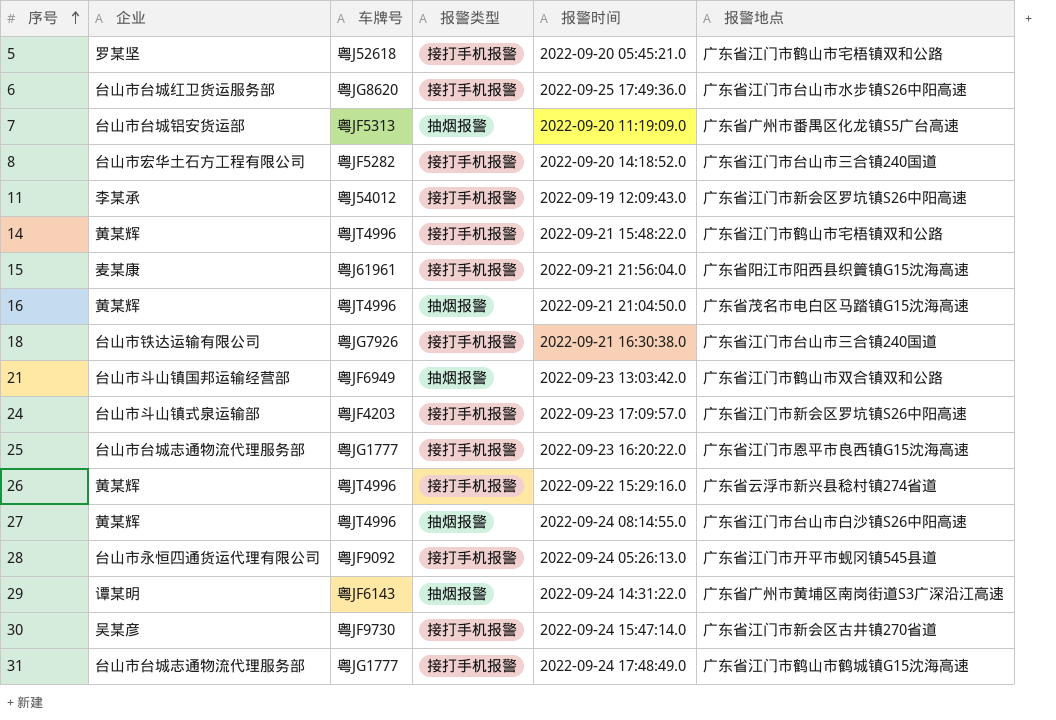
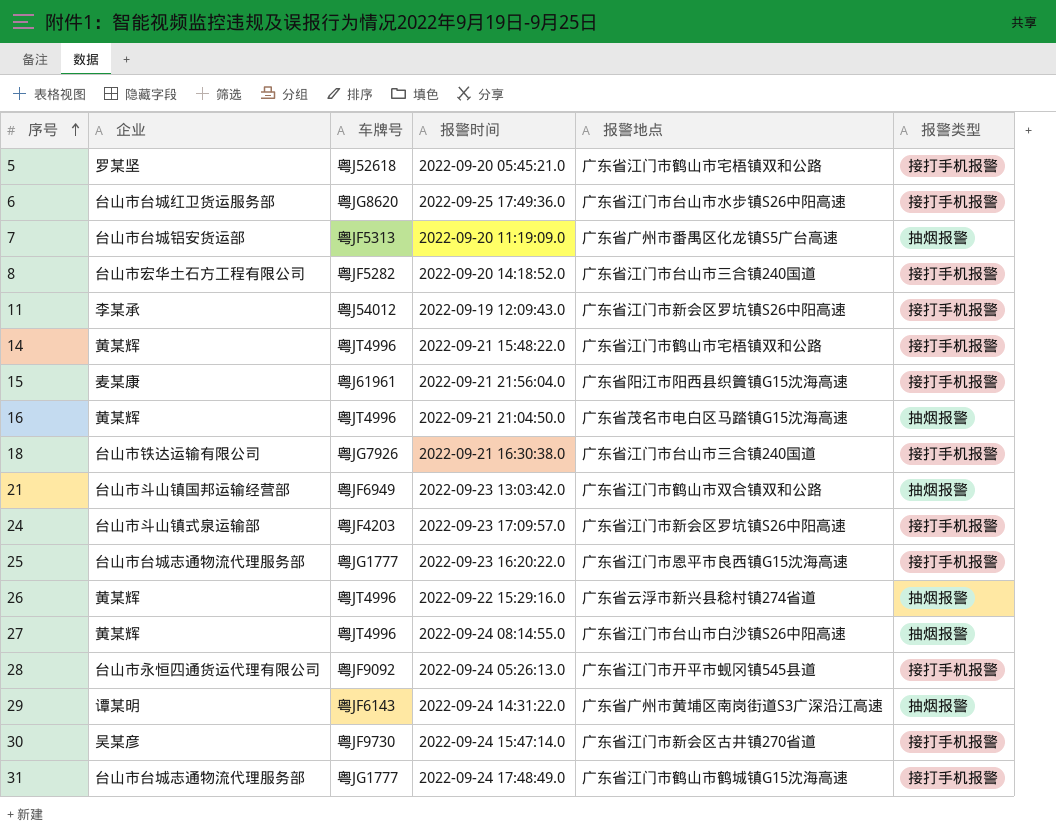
column 报警类型 | position: 4 -> 6
26 | 报警类型: 接打手机报警 -> 抽烟报警

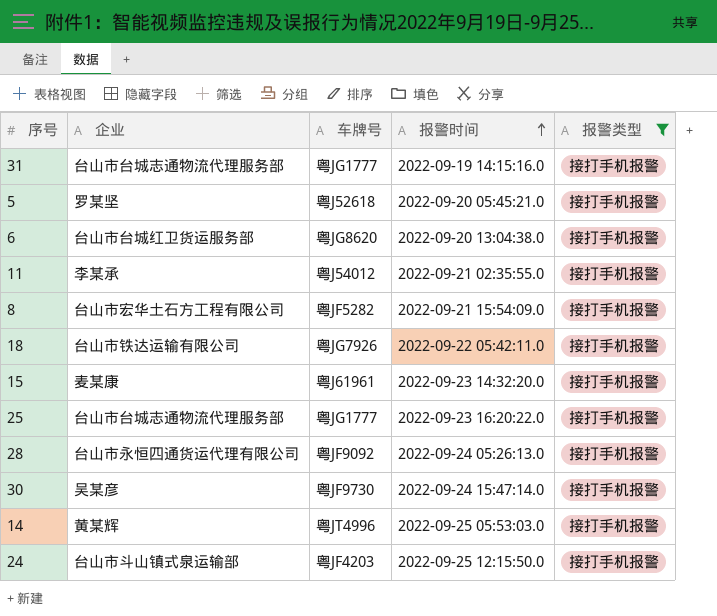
filter: none -> 报警类型 = 接打手机报警
row order: 序号 ascending -> 报警时间 ascending
column 报警地点 | position: 5 -> none
31 | 报警时间: 2022-09-24 17:48:49.0 -> 2022-09-19 14:15:16.0
6 | 报警时间: 2022-09-25 17:49:36.0 -> 2022-09-20 13:04:38.0
11 | 报警时间: 2022-09-19 12:09:43.0 -> 2022-09-21 02:35:55.0
8 | 报警时间: 2022-09-20 14:18:52.0 -> 2022-09-21 15:54:09.0
18 | 报警时间: 2022-09-21 16:30:38.0 -> 2022-09-22 05:42:11.0
15 | 报警时间: 2022-09-21 21:56:04.0 -> 2022-09-23 14:32:20.0
14 | 报警时间: 2022-09-21 15:48:22.0 -> 2022-09-25 05:53:03.0
24 | 报警时间: 2022-09-23 17:09:57.0 -> 2022-09-25 12:15:50.0

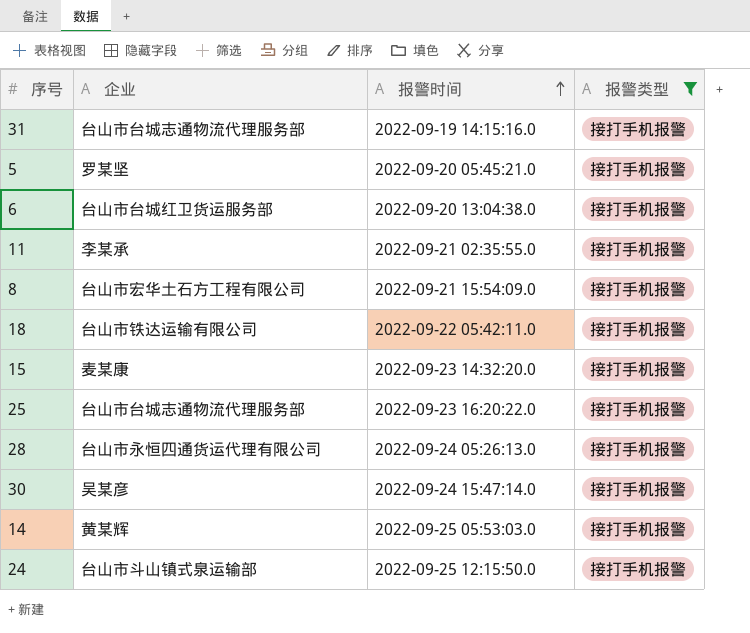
column 车牌号 | position: 3 -> none

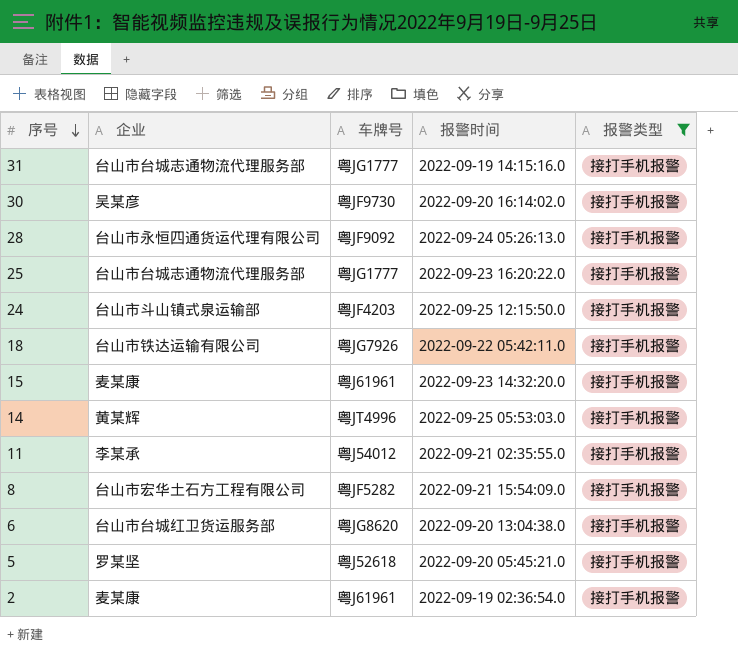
row order: 报警时间 ascending -> 序号 descending
column 车牌号 | position: none -> 3
30 | 报警时间: 2022-09-24 15:47:14.0 -> 2022-09-20 16:14:02.0
row 2: none -> 麦某康 | 粤J61961 | 2022-09-19 02:36:54.0 | 接打手机报警

